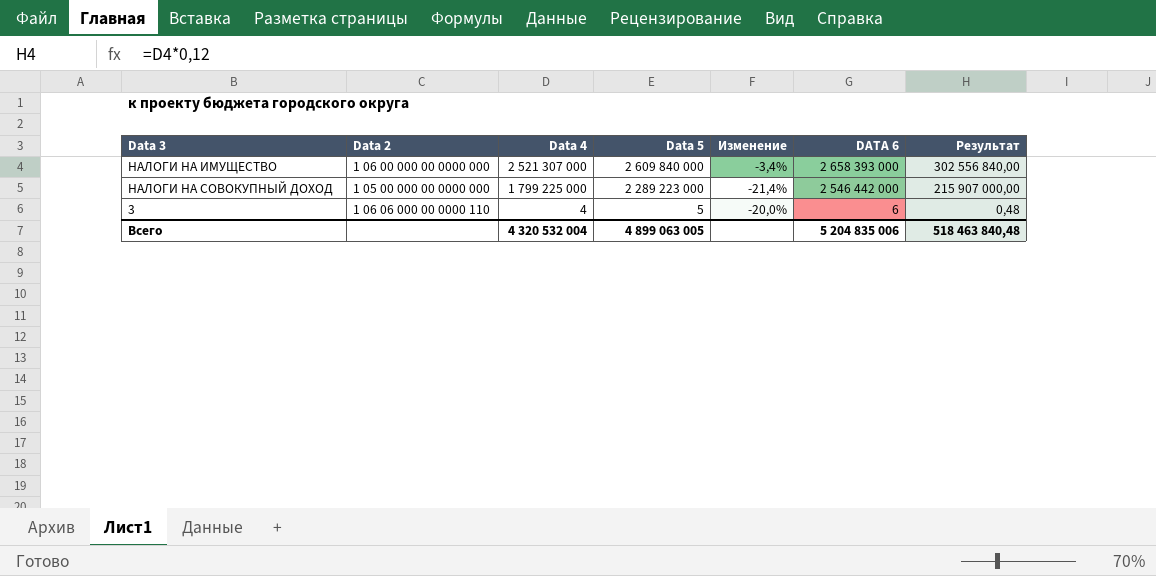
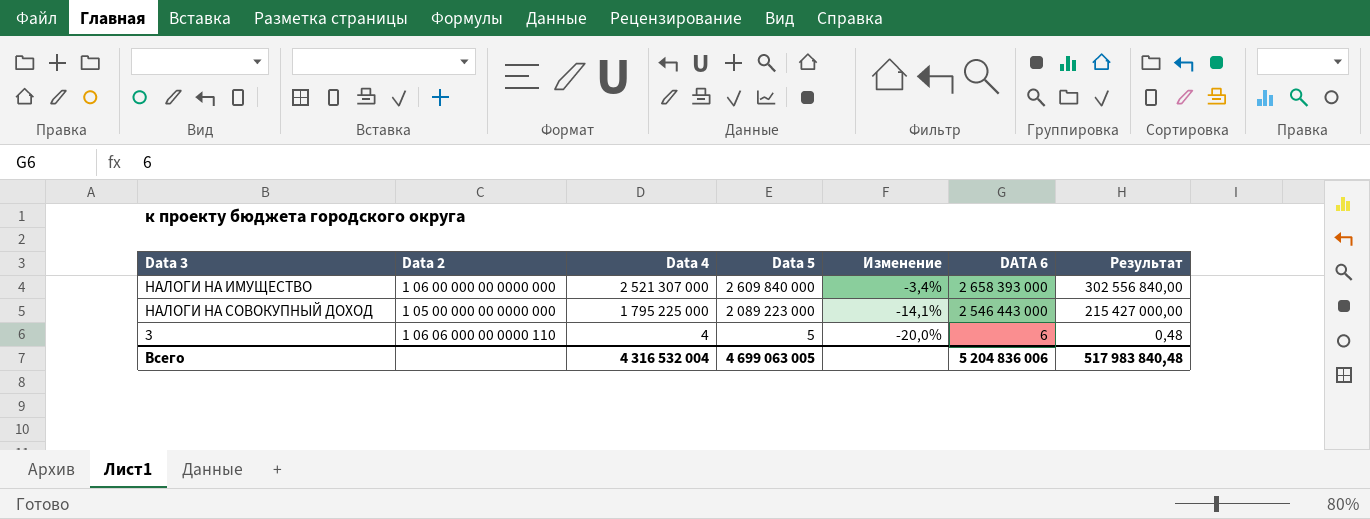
НАЛОГИ НА СОВОКУПНЫЙ ДОХОД | Data 4: 1 799 225 000 -> 1 795 225 000
НАЛОГИ НА СОВОКУПНЫЙ ДОХОД | Data 5: 2 289 223 000 -> 2 089 223 000
НАЛОГИ НА СОВОКУПНЫЙ ДОХОД | Изменение: -21,4% -> -14,1%
НАЛОГИ НА СОВОКУПНЫЙ ДОХОД | DATA 6: 2 546 442 000 -> 2 546 443 000
НАЛОГИ НА СОВОКУПНЫЙ ДОХОД | Результат: 215 907 000,00 -> 215 427 000,00
Всего | Data 4: 4 320 532 004 -> 4 316 532 004
Всего | Data 5: 4 899 063 005 -> 4 699 063 005
Всего | DATA 6: 5 204 835 006 -> 5 204 836 006
Всего | Результат: 518 463 840,48 -> 517 983 840,48

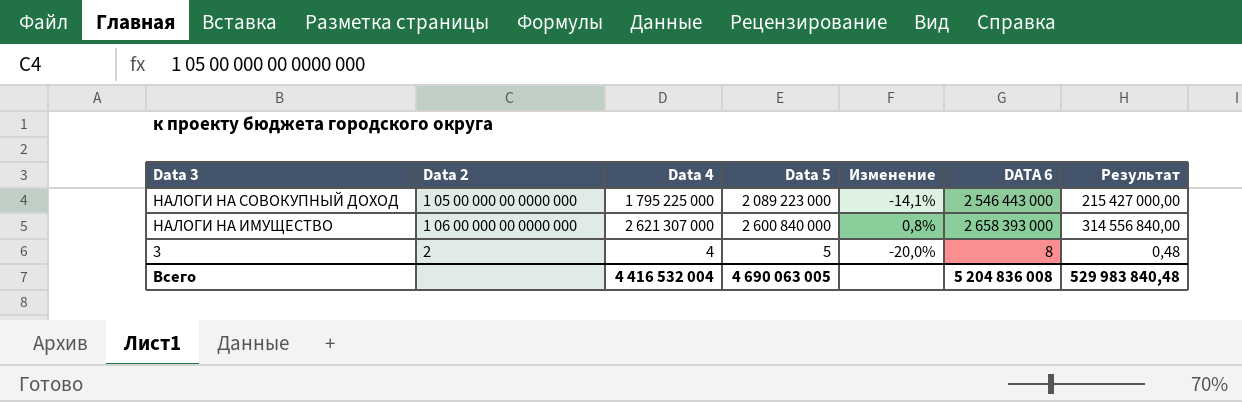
row order: Data 4 descending -> Data 3 descending
НАЛОГИ НА ИМУЩЕСТВО | Data 4: 2 521 307 000 -> 2 621 307 000
НАЛОГИ НА ИМУЩЕСТВО | Data 5: 2 609 840 000 -> 2 600 840 000
НАЛОГИ НА ИМУЩЕСТВО | Изменение: -3,4% -> 0,8%
НАЛОГИ НА ИМУЩЕСТВО | Результат: 302 556 840,00 -> 314 556 840,00
3 | Data 2: 1 06 06 000 00 0000 110 -> 2
3 | DATA 6: 6 -> 8
Всего | Data 4: 4 316 532 004 -> 4 416 532 004
Всего | Data 5: 4 699 063 005 -> 4 690 063 005
Всего | DATA 6: 5 204 836 006 -> 5 204 836 008
Всего | Результат: 517 983 840,48 -> 529 983 840,48

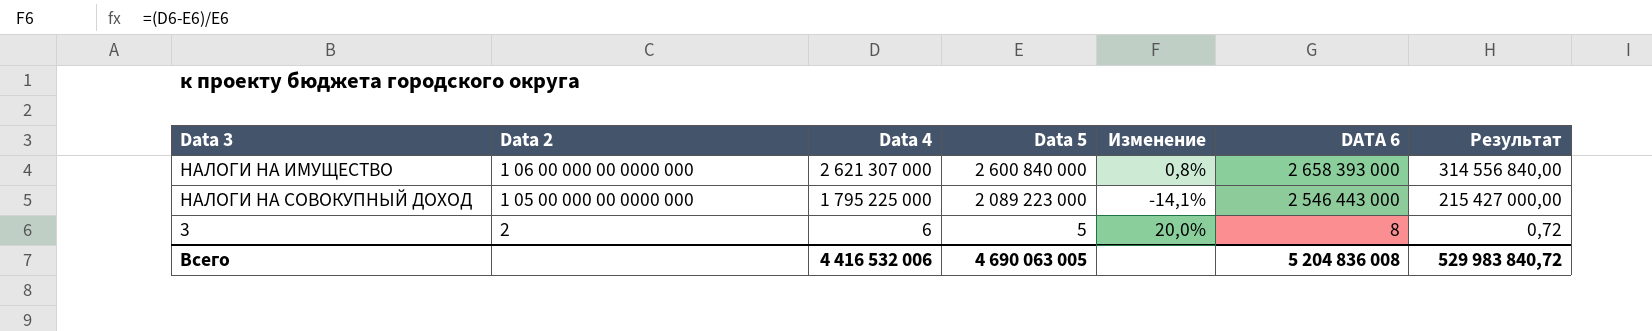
row order: Data 3 descending -> Data 4 descending
3 | Data 4: 4 -> 6
3 | Изменение: -20,0% -> 20,0%
3 | Результат: 0,48 -> 0,72
Всего | Data 4: 4 416 532 004 -> 4 416 532 006
Всего | Результат: 529 983 840,48 -> 529 983 840,72

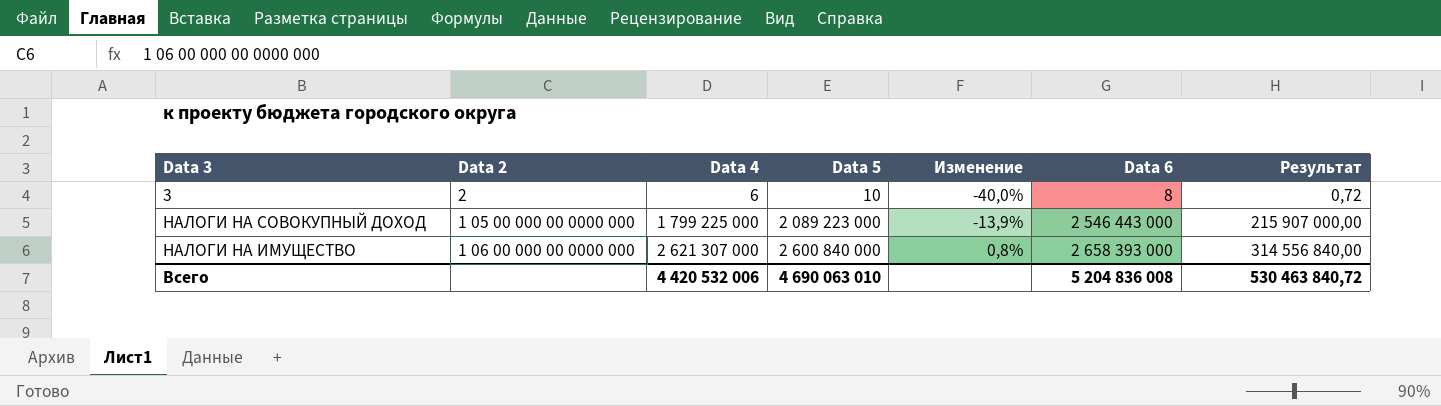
row order: Data 4 descending -> Data 4 ascending
column name: DATA 6 -> Data 6
3 | Data 5: 5 -> 10
3 | Изменение: 20,0% -> -40,0%
НАЛОГИ НА СОВОКУПНЫЙ ДОХОД | Data 4: 1 795 225 000 -> 1 799 225 000
НАЛОГИ НА СОВОКУПНЫЙ ДОХОД | Изменение: -14,1% -> -13,9%
НАЛОГИ НА СОВОКУПНЫЙ ДОХОД | Результат: 215 427 000,00 -> 215 907 000,00
Всего | Data 4: 4 416 532 006 -> 4 420 532 006
Всего | Data 5: 4 690 063 005 -> 4 690 063 010
Всего | Результат: 529 983 840,72 -> 530 463 840,72

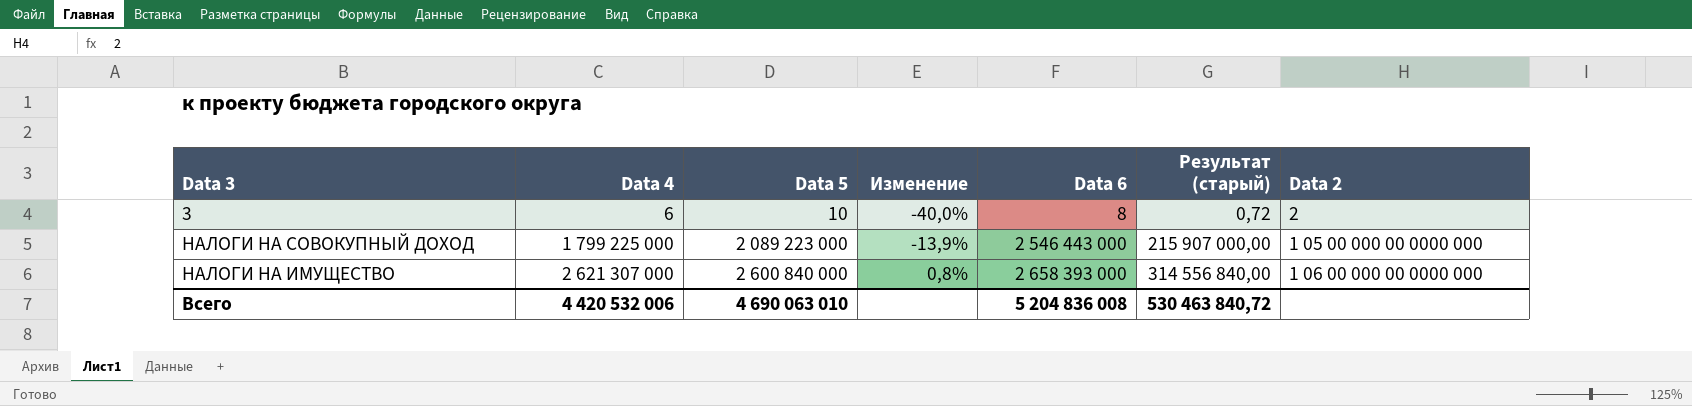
column name: Результат -> Результат (старый)
column Data 2 | position: 2 -> 7

